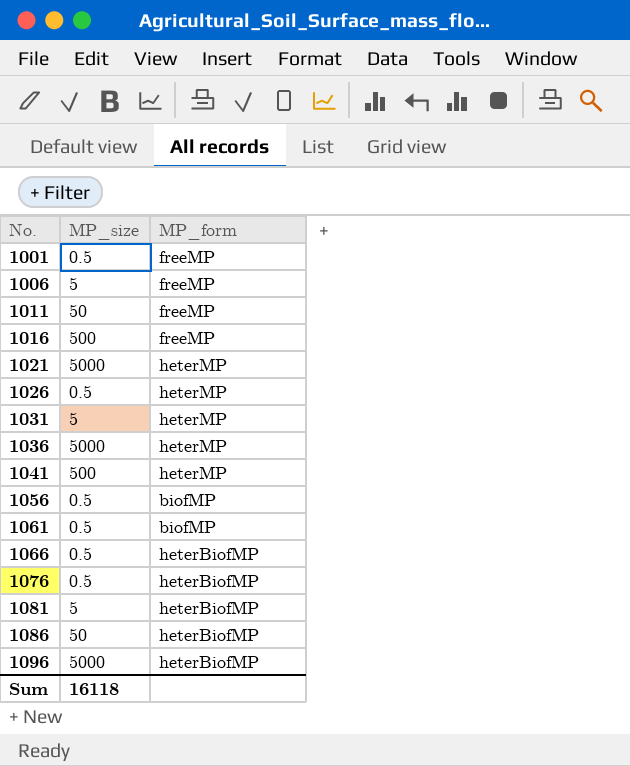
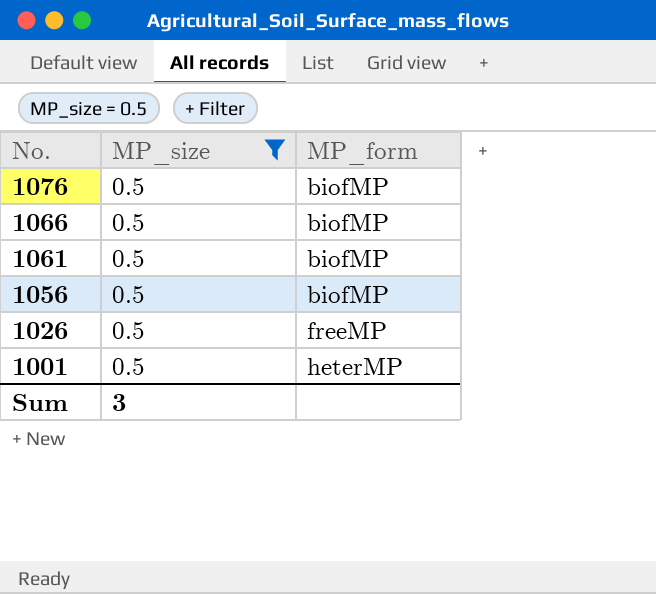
filter: none -> MP_size = 0.5
row order: No. ascending -> No. descending
1076 | MP_form: heterBiofMP -> biofMP
1066 | MP_form: heterBiofMP -> biofMP
1026 | MP_form: heterMP -> freeMP
1001 | MP_form: freeMP -> heterMP
Sum | MP_size: 16118 -> 3

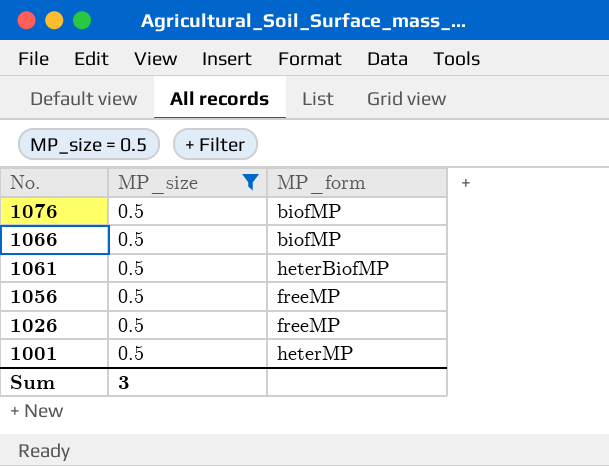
1061 | MP_form: biofMP -> heterBiofMP
1056 | MP_form: biofMP -> freeMP

